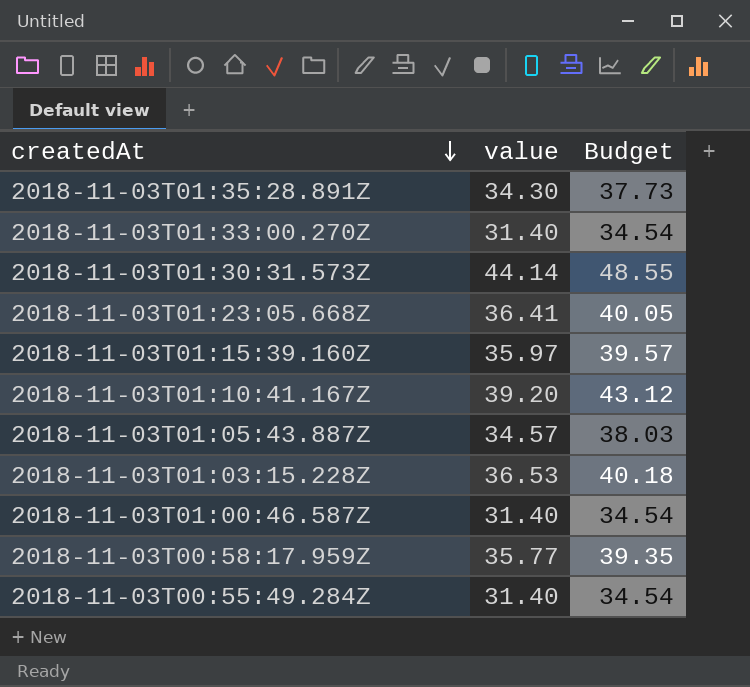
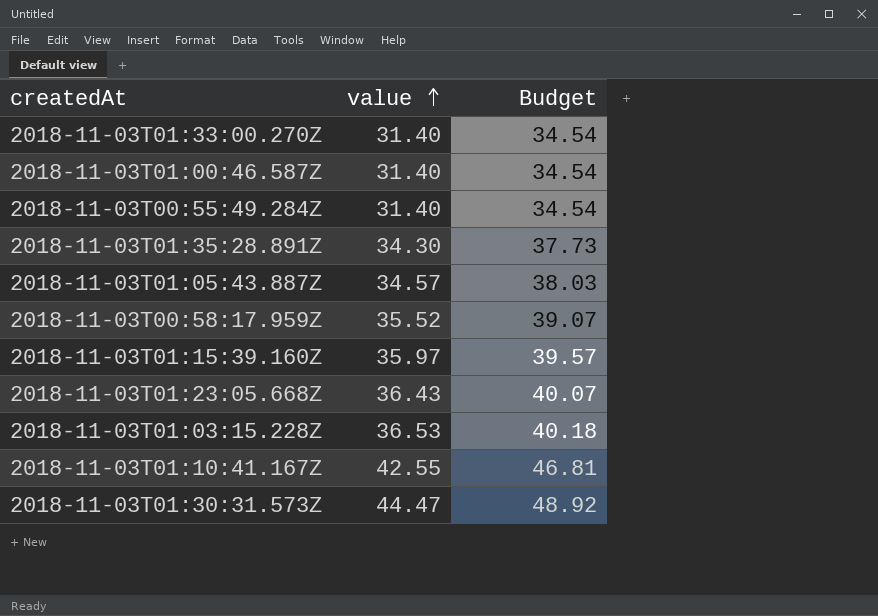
row order: createdAt descending -> value ascending
2018-11-03T00:58:17.959Z | value: 35.77 -> 35.52
2018-11-03T00:58:17.959Z | Budget: 39.35 -> 39.07
2018-11-03T01:23:05.668Z | value: 36.41 -> 36.43
2018-11-03T01:23:05.668Z | Budget: 40.05 -> 40.07
2018-11-03T01:10:41.167Z | value: 39.20 -> 42.55
2018-11-03T01:10:41.167Z | Budget: 43.12 -> 46.81
2018-11-03T01:30:31.573Z | value: 44.14 -> 44.47
2018-11-03T01:30:31.573Z | Budget: 48.55 -> 48.92

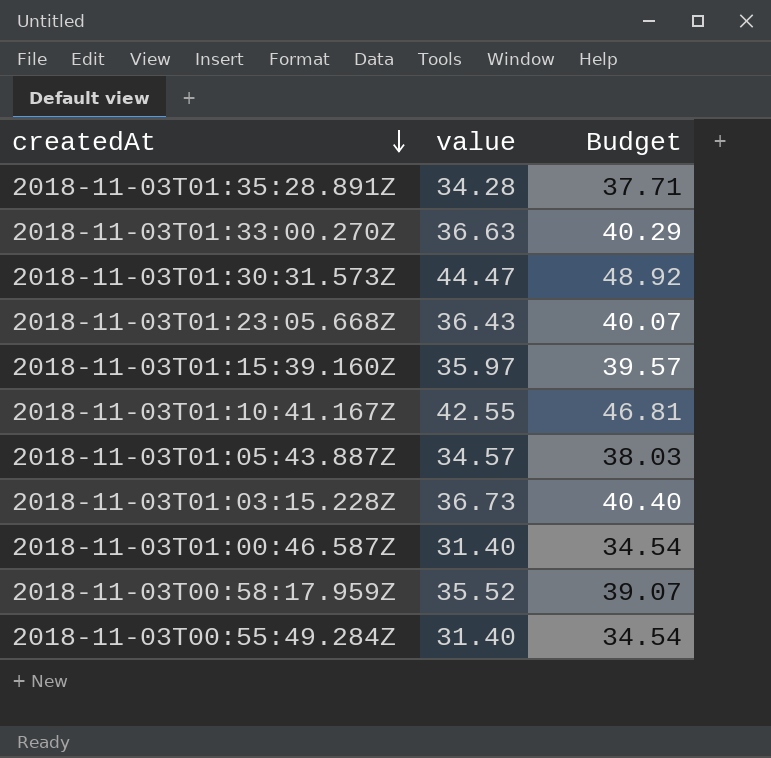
row order: value ascending -> createdAt descending
2018-11-03T01:35:28.891Z | value: 34.30 -> 34.28
2018-11-03T01:35:28.891Z | Budget: 37.73 -> 37.71
2018-11-03T01:33:00.270Z | value: 31.40 -> 36.63
2018-11-03T01:33:00.270Z | Budget: 34.54 -> 40.29
2018-11-03T01:03:15.228Z | value: 36.53 -> 36.73
2018-11-03T01:03:15.228Z | Budget: 40.18 -> 40.40

